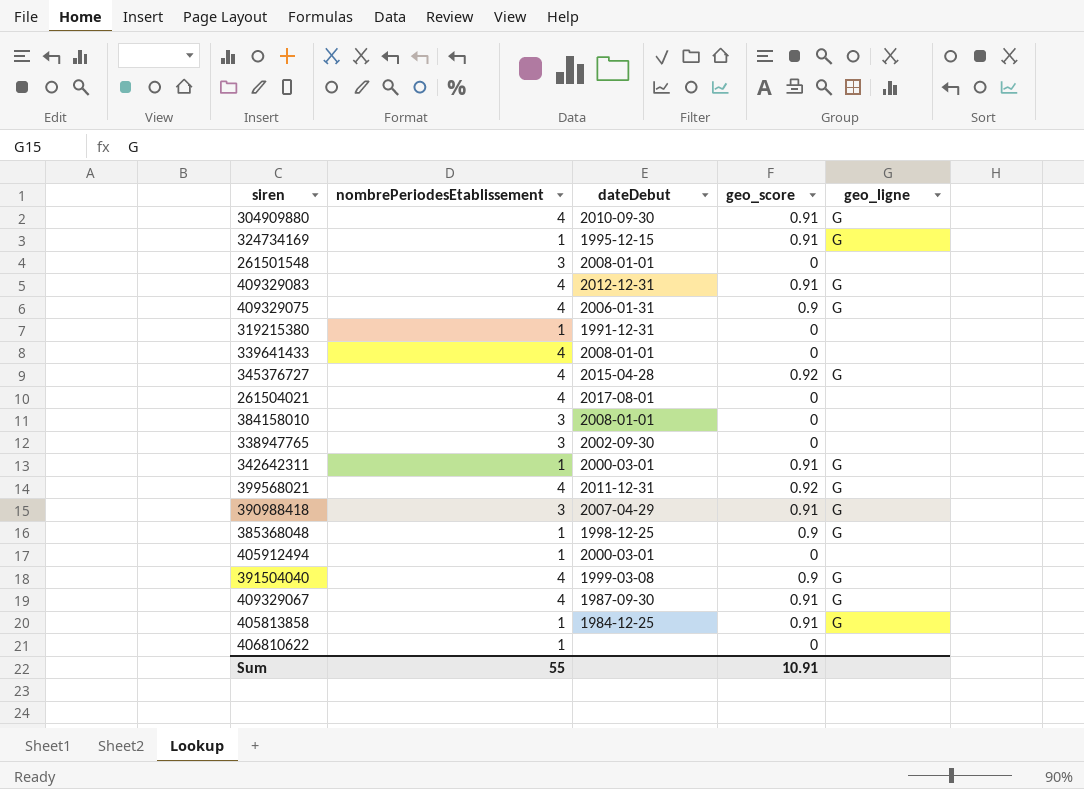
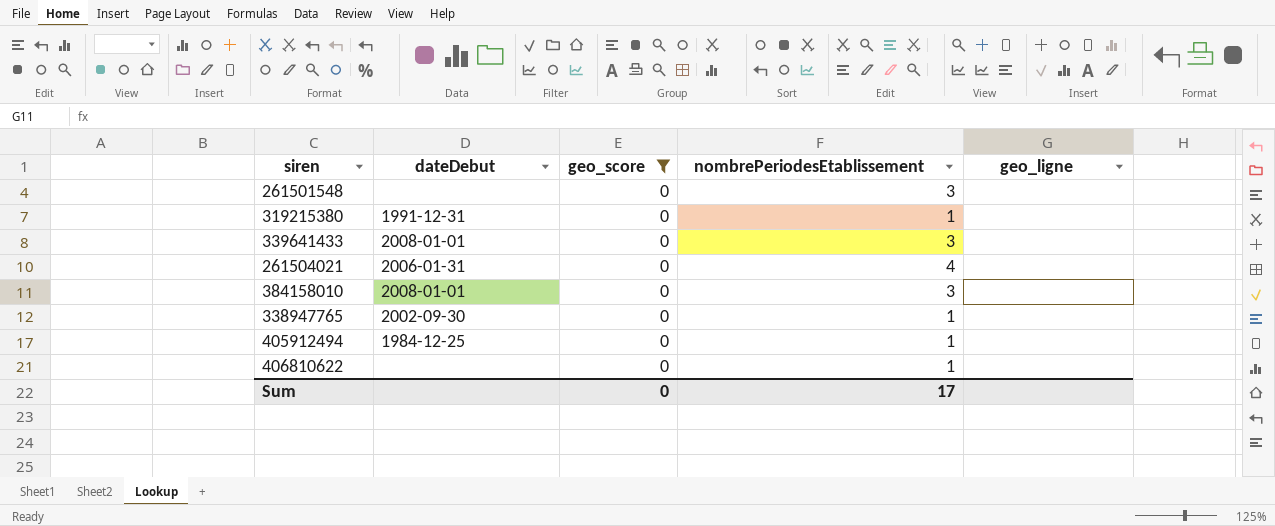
filter: none -> geo_score = 0
column nombrePeriodesEtablissement | position: 2 -> 4
261501548 | dateDebut: 2008-01-01 -> none
339641433 | nombrePeriodesEtablissement: 4 -> 3
261504021 | dateDebut: 2017-08-01 -> 2006-01-31
338947765 | nombrePeriodesEtablissement: 3 -> 1
405912494 | dateDebut: 2000-03-01 -> 1984-12-25
Sum | geo_score: 10.91 -> 0
Sum | nombrePeriodesEtablissement: 55 -> 17

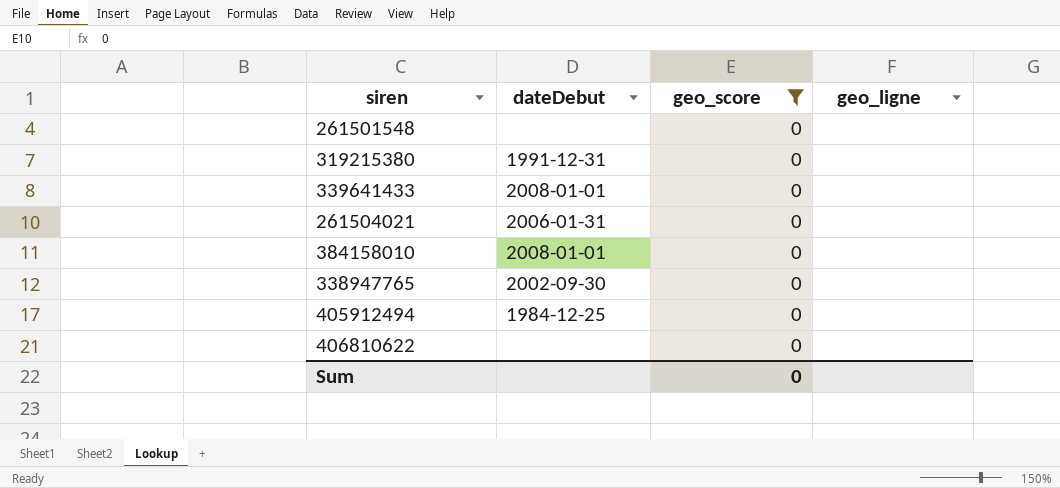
column nombrePeriodesEtablissement | position: 4 -> none

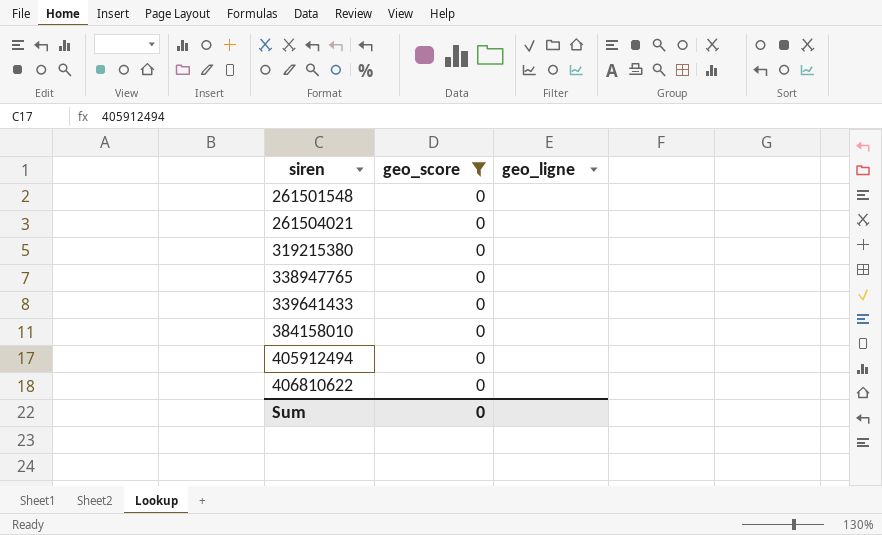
row order: none -> siren ascending
column dateDebut | position: 2 -> none

